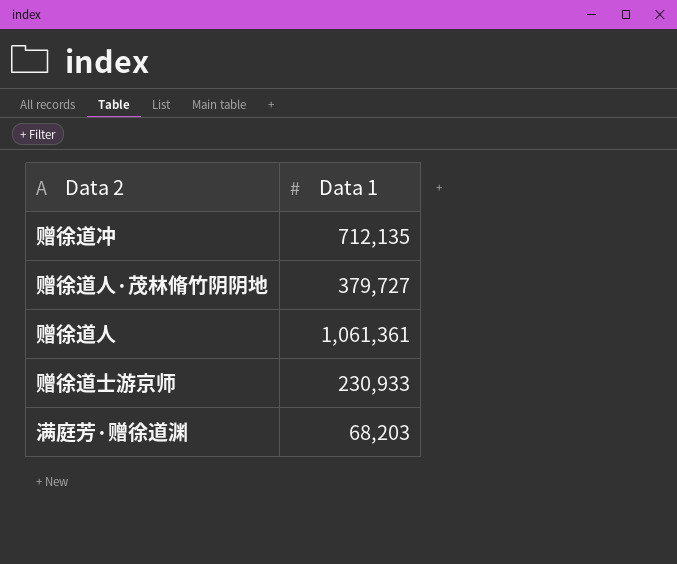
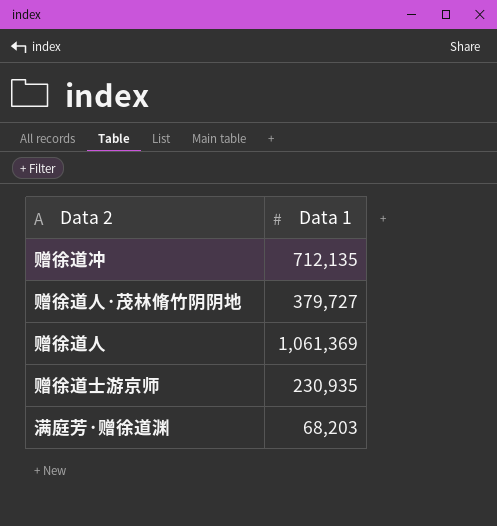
赠徐道人 | Data 1: 1,061,361 -> 1,061,369
赠徐道士游京师 | Data 1: 230,933 -> 230,935

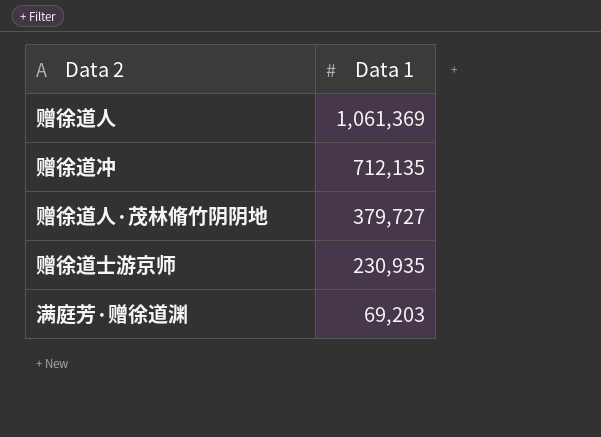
row order: none -> Data 1 descending
满庭芳·赠徐道渊 | Data 1: 68,203 -> 69,203

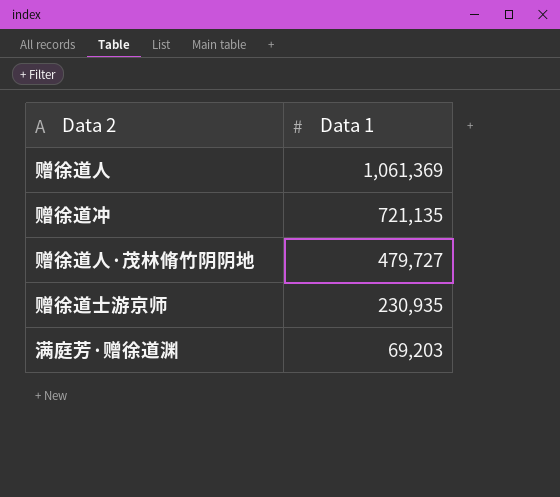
赠徐道冲 | Data 1: 712,135 -> 721,135
赠徐道人·茂林脩竹阴阴地 | Data 1: 379,727 -> 479,727

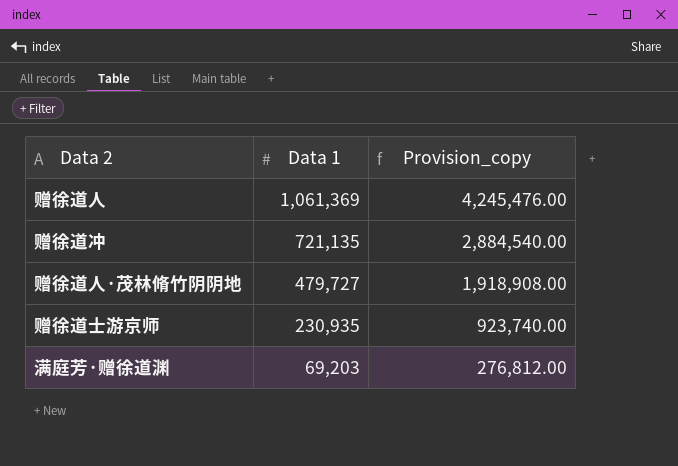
column Provision_copy | formula: none -> [Data 1] * 4

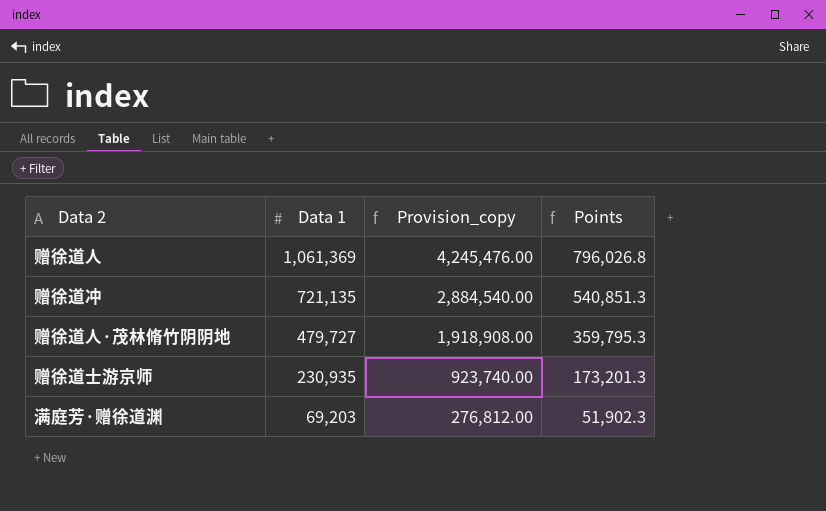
column Points | formula: none -> [Data 1] * 0.75

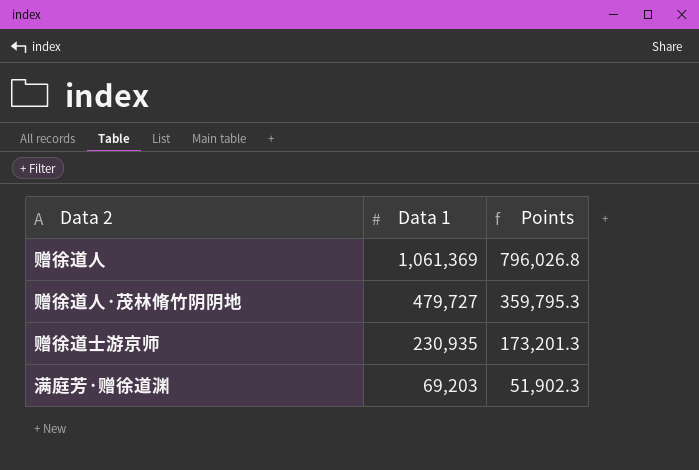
column Provision_copy | formula: [Data 1] * 4 -> none
row 赠徐道冲: 721,135 | 2,884,540.00 | 540,851.3 -> none

